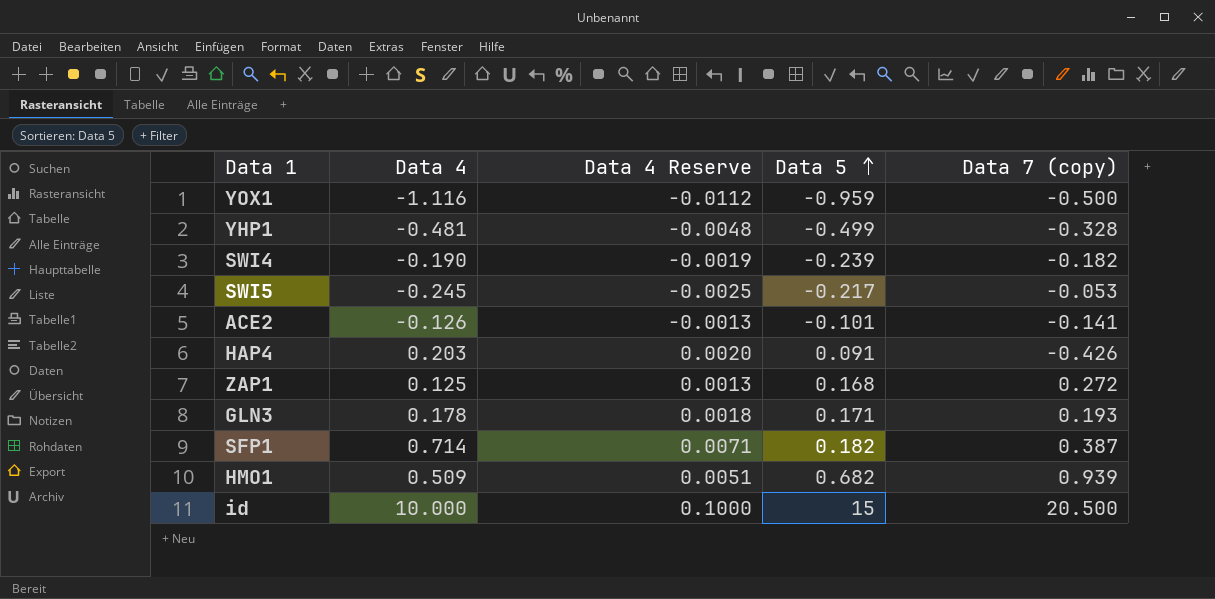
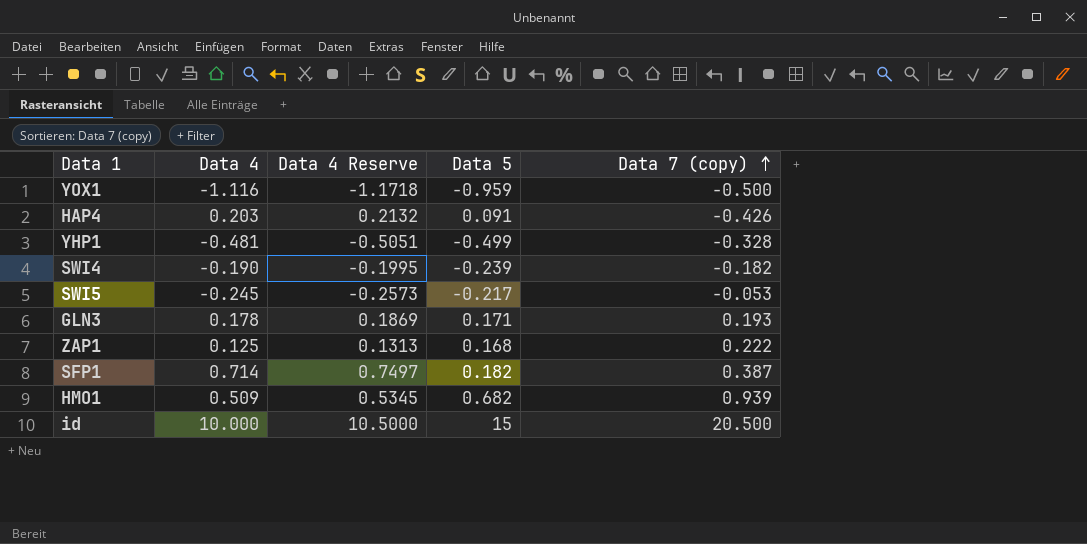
row order: Data 5 ascending -> Data 7 (copy) ascending
column Data 4 Reserve | formula: [Data 4] * 0.01 -> [Data 4] * 1.05
row ACE2: -0.126 | -0.0013 | -0.101 | -0.141 -> none
ZAP1 | Data 7 (copy): 0.272 -> 0.222

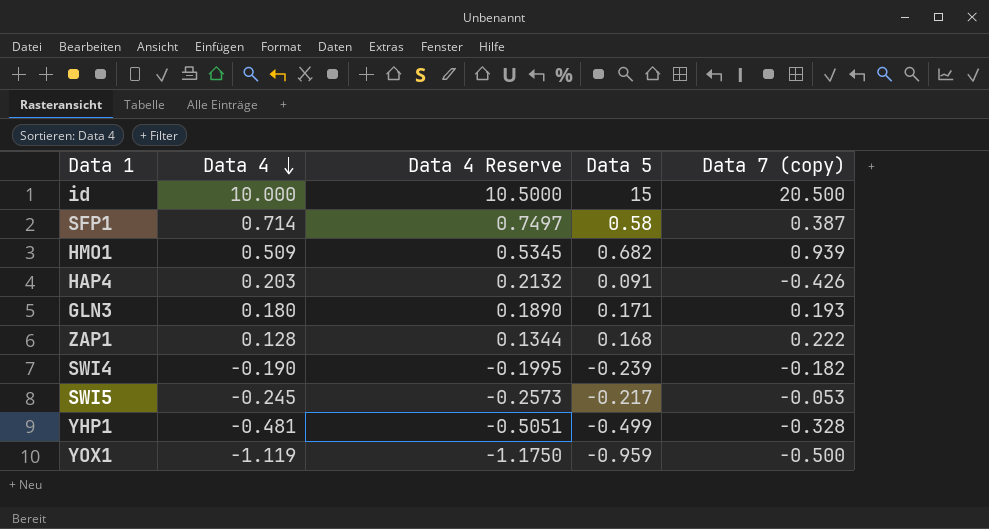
row order: Data 7 (copy) ascending -> Data 4 descending
SFP1 | Data 5: 0.182 -> 0.58
GLN3 | Data 4: 0.178 -> 0.180
GLN3 | Data 4 Reserve: 0.1869 -> 0.1890
ZAP1 | Data 4: 0.125 -> 0.128
ZAP1 | Data 4 Reserve: 0.1313 -> 0.1344
YOX1 | Data 4: -1.116 -> -1.119
YOX1 | Data 4 Reserve: -1.1718 -> -1.1750

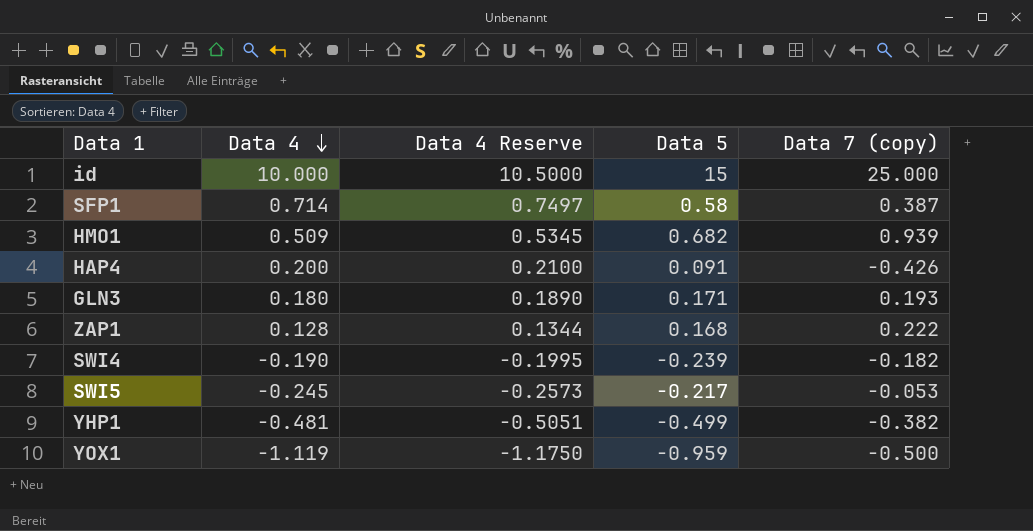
id | Data 7 (copy): 20.500 -> 25.000
HAP4 | Data 4: 0.203 -> 0.200
HAP4 | Data 4 Reserve: 0.2132 -> 0.2100
YHP1 | Data 7 (copy): -0.328 -> -0.382

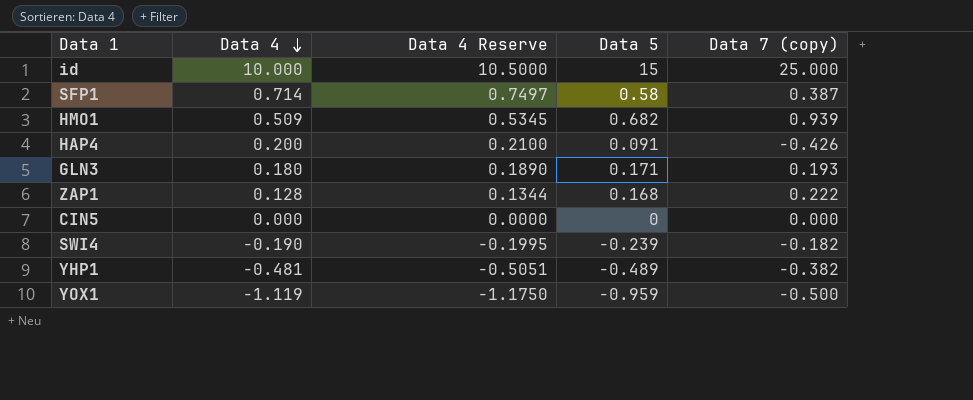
row SWI5: -0.245 | -0.2573 | -0.217 | -0.053 -> none
row CIN5: none -> 0.000 | 0.0000 | 0 | 0.000
YHP1 | Data 5: -0.499 -> -0.489

